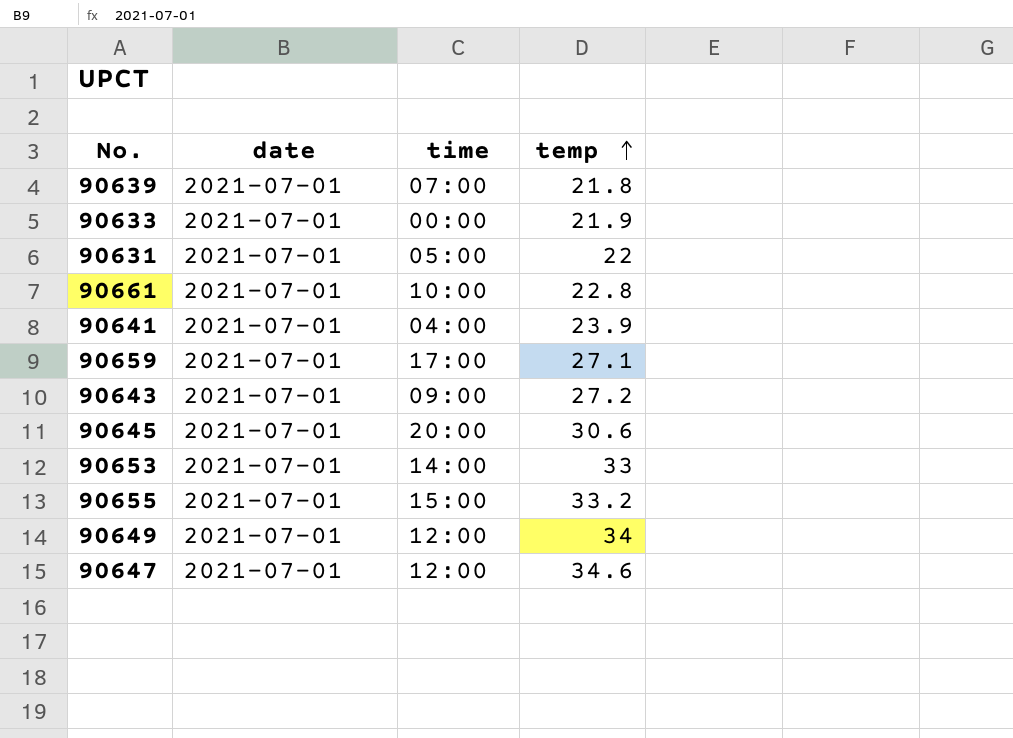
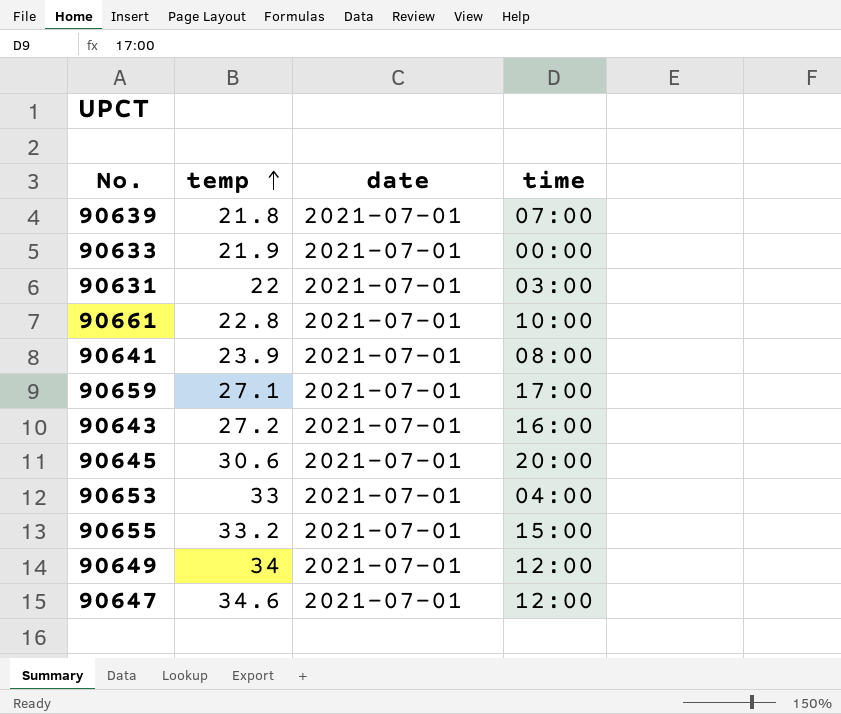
column temp | position: 4 -> 2
90631 | time: 05:00 -> 03:00
90641 | time: 04:00 -> 08:00
90643 | time: 09:00 -> 16:00
90653 | time: 14:00 -> 04:00

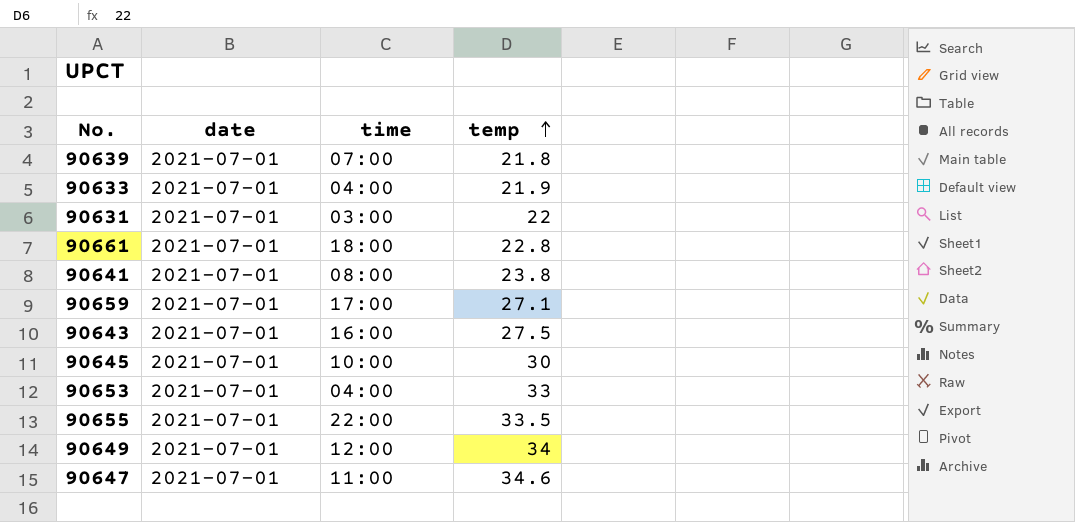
column temp | position: 2 -> 4
90633 | time: 00:00 -> 04:00
90661 | time: 10:00 -> 18:00
90641 | temp: 23.9 -> 23.8
90643 | temp: 27.2 -> 27.5
90645 | time: 20:00 -> 10:00
90645 | temp: 30.6 -> 30
90655 | time: 15:00 -> 22:00
90655 | temp: 33.2 -> 33.5
90647 | time: 12:00 -> 11:00

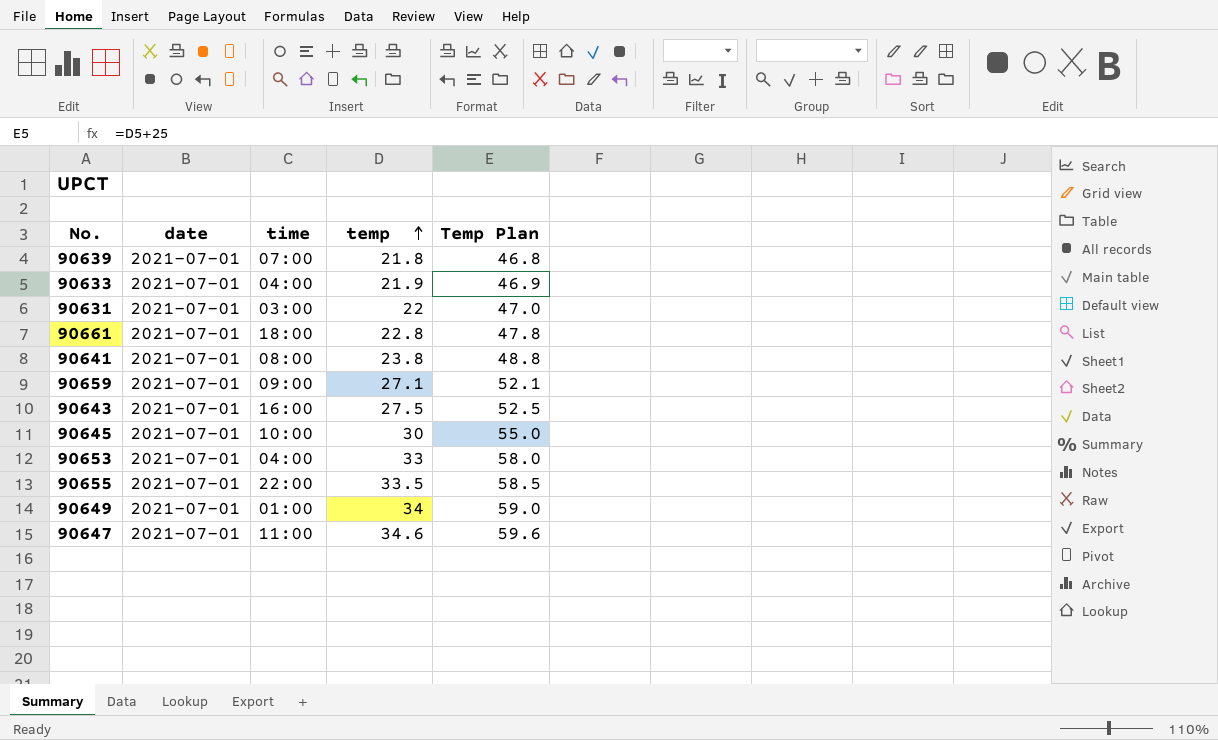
column Temp Plan | formula: none -> [temp] + 25
90659 | time: 17:00 -> 09:00
90649 | time: 12:00 -> 01:00

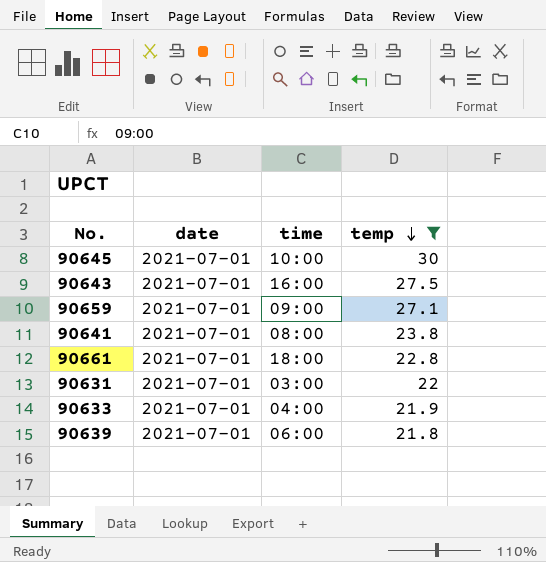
filter: none -> temp <= 30
row order: temp ascending -> temp descending
column Temp Plan | formula: [temp] + 25 -> none
90639 | time: 07:00 -> 06:00

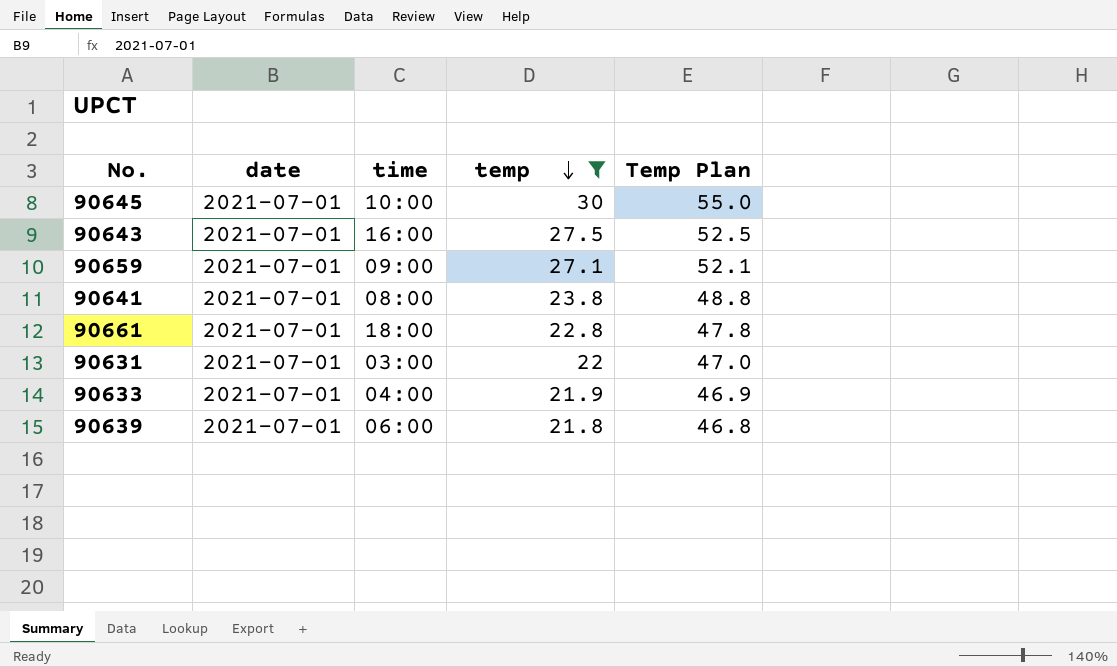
column Temp Plan | formula: none -> [temp] + 25

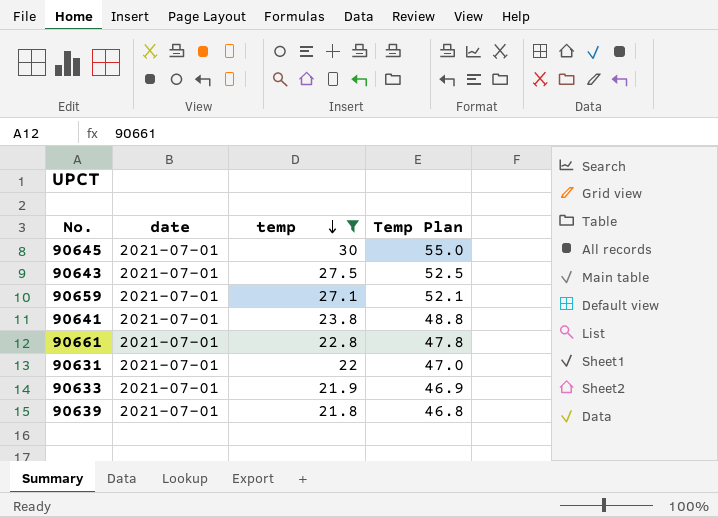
column time | position: 3 -> none

